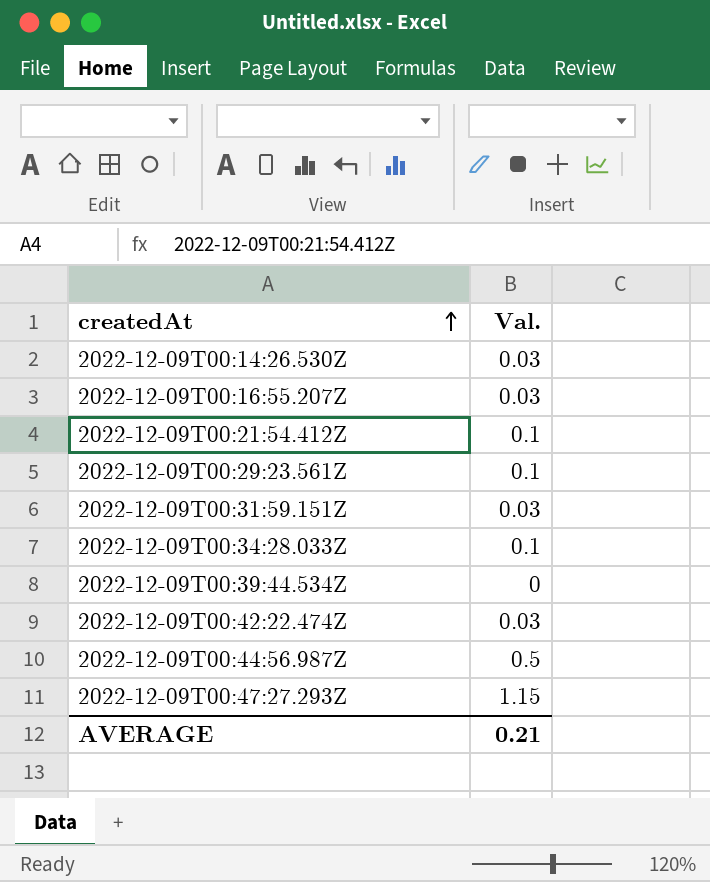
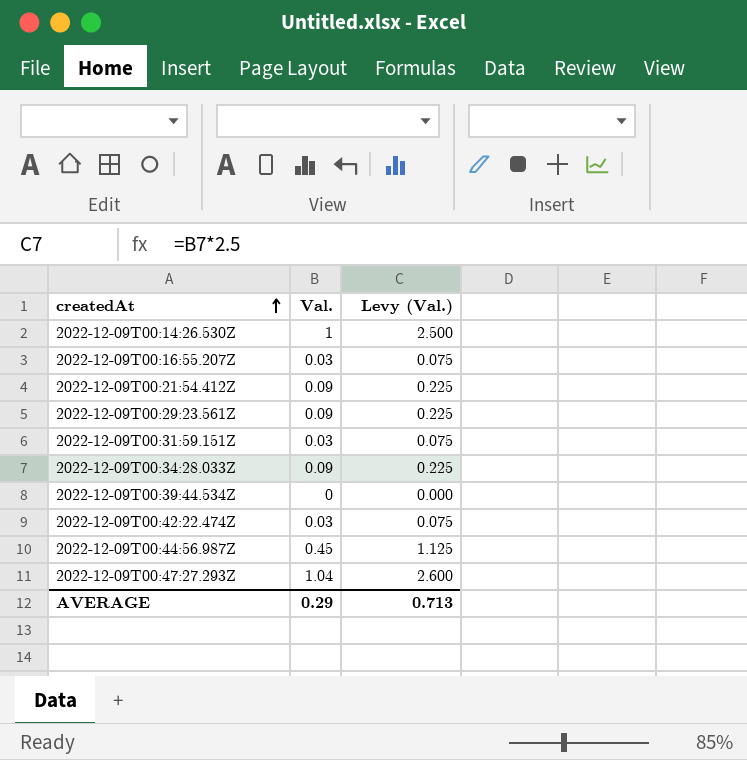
column Levy (Val.) | formula: none -> [Val.] * 2.5
2022-12-09T00:14:26.530Z | Val.: 0.03 -> 1
2022-12-09T00:21:54.412Z | Val.: 0.1 -> 0.09
2022-12-09T00:29:23.561Z | Val.: 0.1 -> 0.09
2022-12-09T00:34:28.033Z | Val.: 0.1 -> 0.09
2022-12-09T00:44:56.987Z | Val.: 0.5 -> 0.45
2022-12-09T00:47:27.293Z | Val.: 1.15 -> 1.04
AVERAGE | Val.: 0.21 -> 0.29

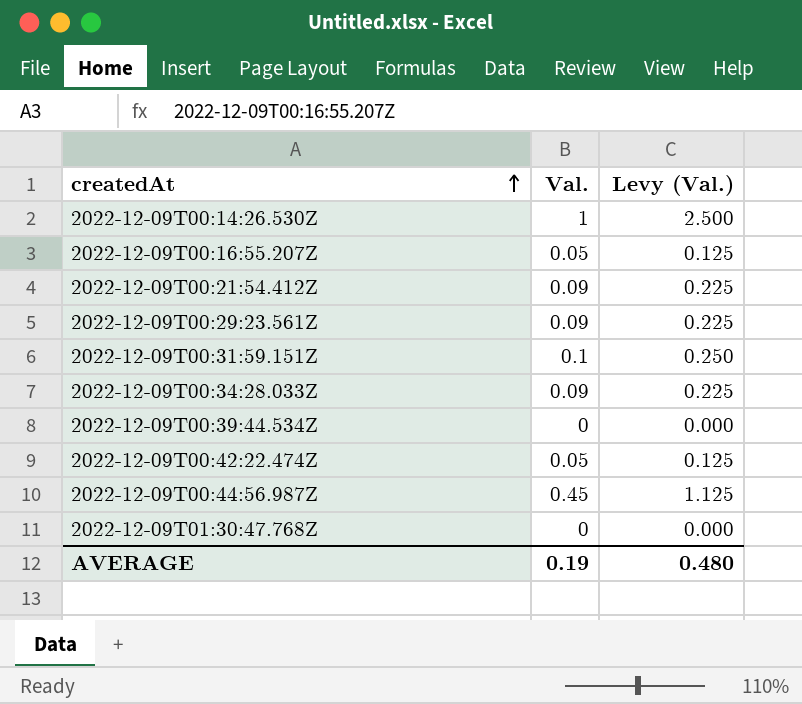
row 2022-12-09T00:47:27.293Z: 1.04 | 2.600 -> none
2022-12-09T00:16:55.207Z | Val.: 0.03 -> 0.05
2022-12-09T00:16:55.207Z | Levy (Val.): 0.075 -> 0.125
2022-12-09T00:31:59.151Z | Val.: 0.03 -> 0.1
2022-12-09T00:31:59.151Z | Levy (Val.): 0.075 -> 0.250
2022-12-09T00:42:22.474Z | Val.: 0.03 -> 0.05
2022-12-09T00:42:22.474Z | Levy (Val.): 0.075 -> 0.125
row 2022-12-09T01:30:47.768Z: none -> 0 | 0.000
AVERAGE | Val.: 0.29 -> 0.19
AVERAGE | Levy (Val.): 0.713 -> 0.480

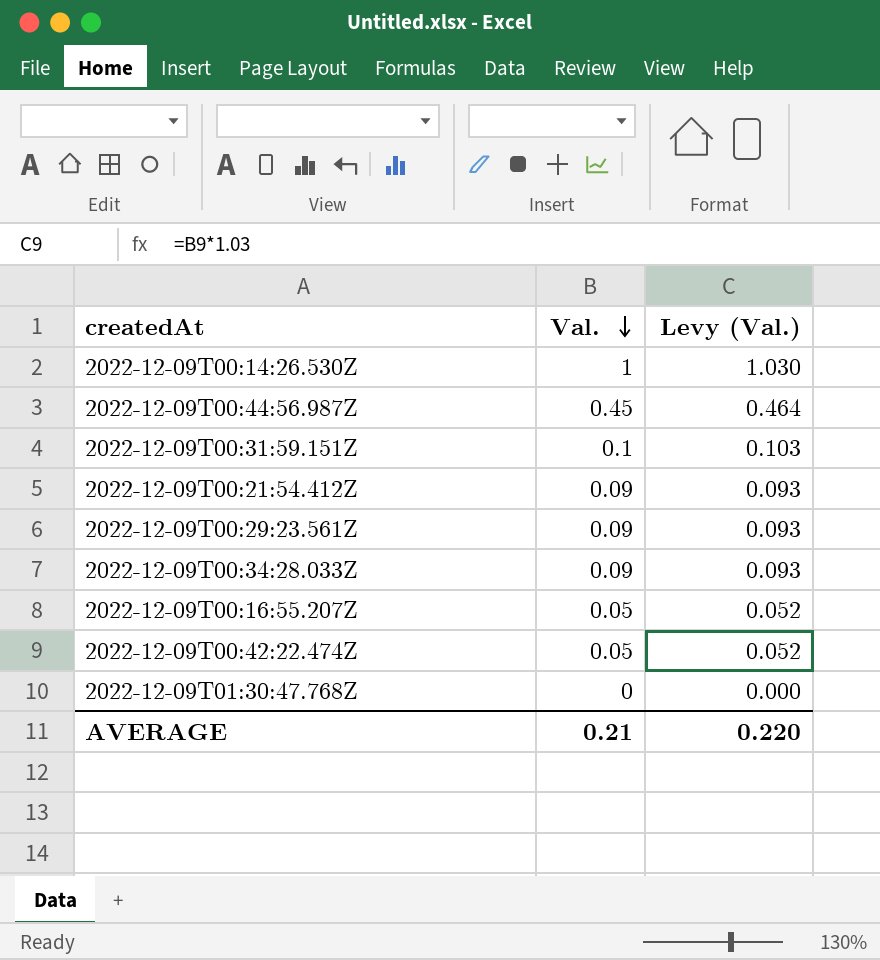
row order: createdAt ascending -> Val. descending
column Levy (Val.) | formula: [Val.] * 2.5 -> [Val.] * 1.03
row 2022-12-09T00:39:44.534Z: 0 | 0.000 -> none
AVERAGE | Val.: 0.19 -> 0.21
AVERAGE | Levy (Val.): 0.480 -> 0.220

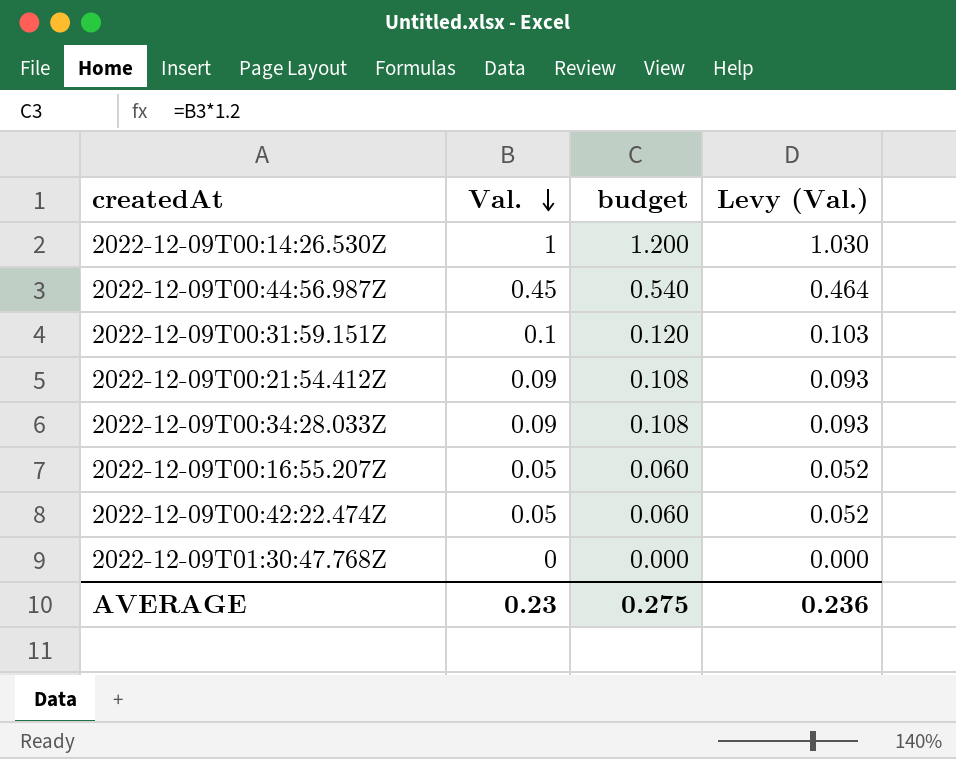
column budget | formula: none -> [Val.] * 1.2
row 2022-12-09T00:29:23.561Z: 0.09 | 0.093 -> none
AVERAGE | Val.: 0.21 -> 0.23
AVERAGE | Levy (Val.): 0.220 -> 0.236

